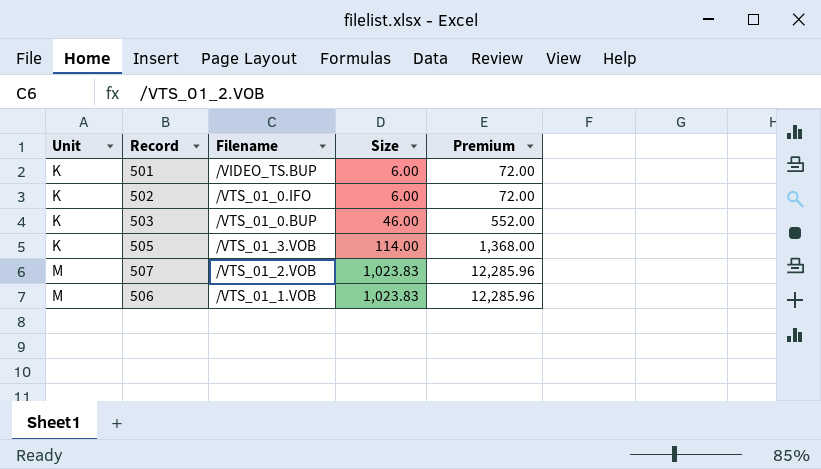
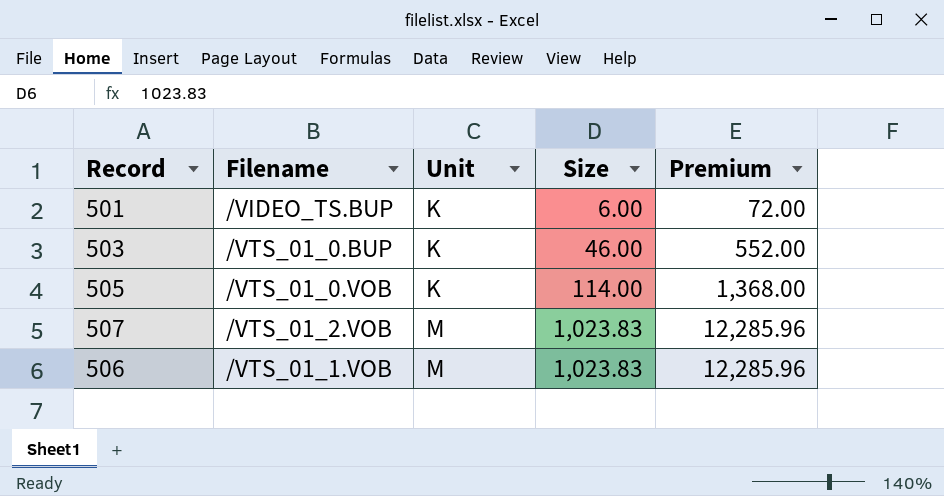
column Unit | position: 1 -> 3
row 502: K | /VTS_01_0.IFO | 6.00 | 72.00 -> none
505 | Filename: /VTS_01_3.VOB -> /VTS_01_0.VOB

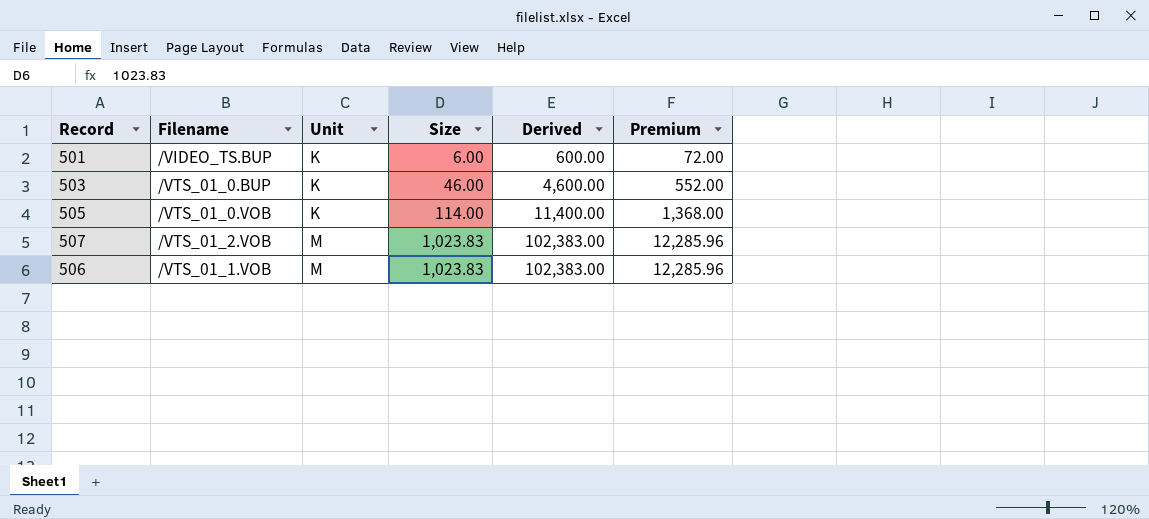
column Derived | formula: none -> [Size] * 100

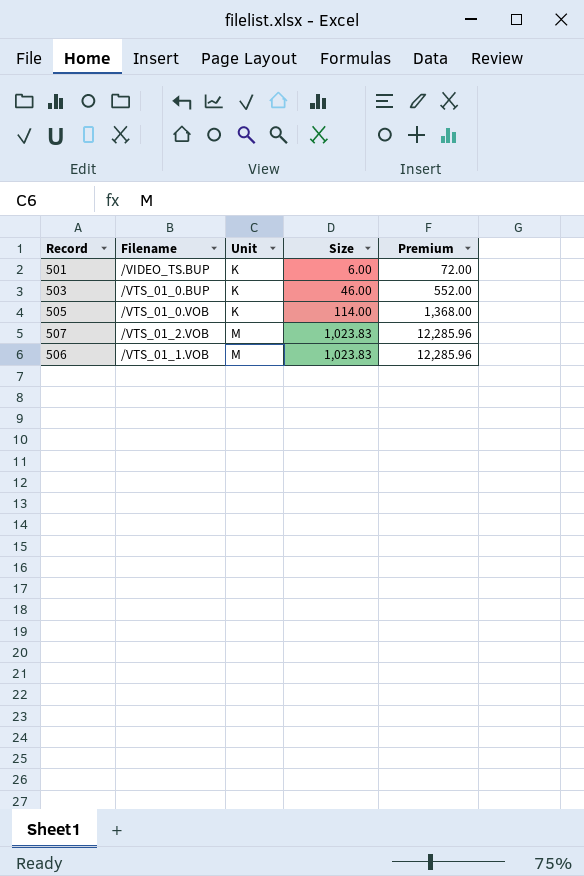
column Derived | formula: [Size] * 100 -> none

